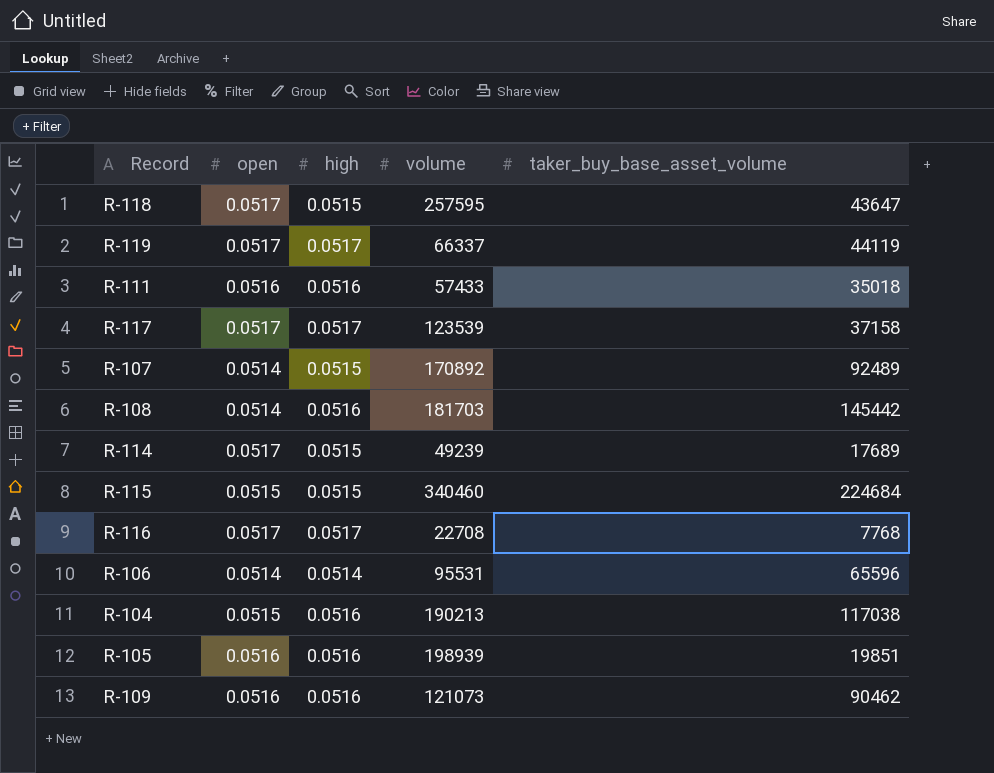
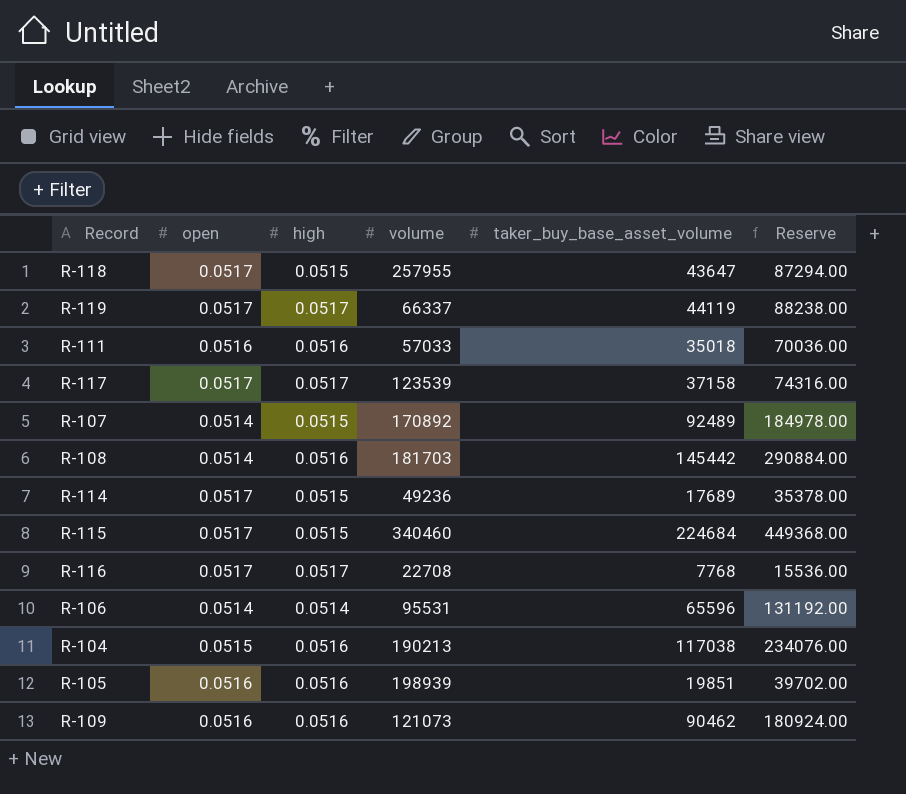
column Reserve | formula: none -> [taker_buy_base_asset_volume] * 2
R-118 | volume: 257595 -> 257955
R-111 | volume: 57433 -> 57033
R-114 | volume: 49239 -> 49236
R-115 | open: 0.0515 -> 0.0517

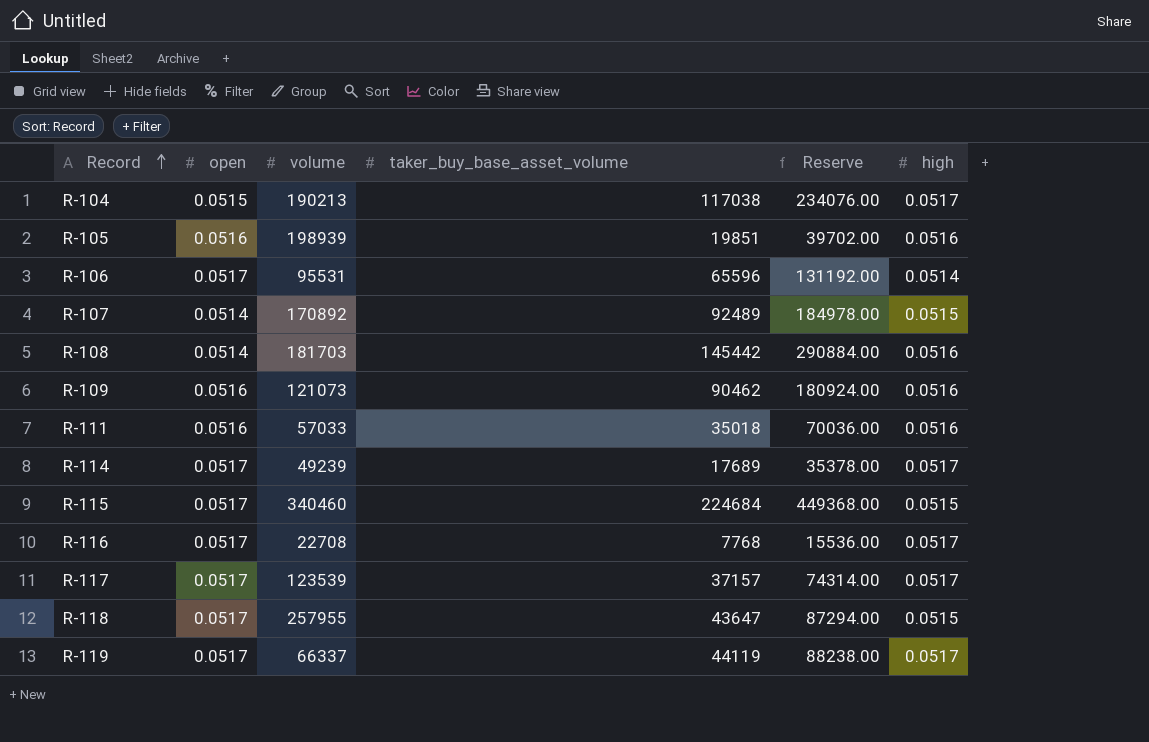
row order: none -> Record ascending
column high | position: 3 -> 6
R-104 | high: 0.0516 -> 0.0517
R-106 | open: 0.0514 -> 0.0517
R-114 | volume: 49236 -> 49239
R-114 | high: 0.0515 -> 0.0517
R-117 | taker_buy_base_asset_volume: 37158 -> 37157
R-117 | Reserve: 74316.00 -> 74314.00

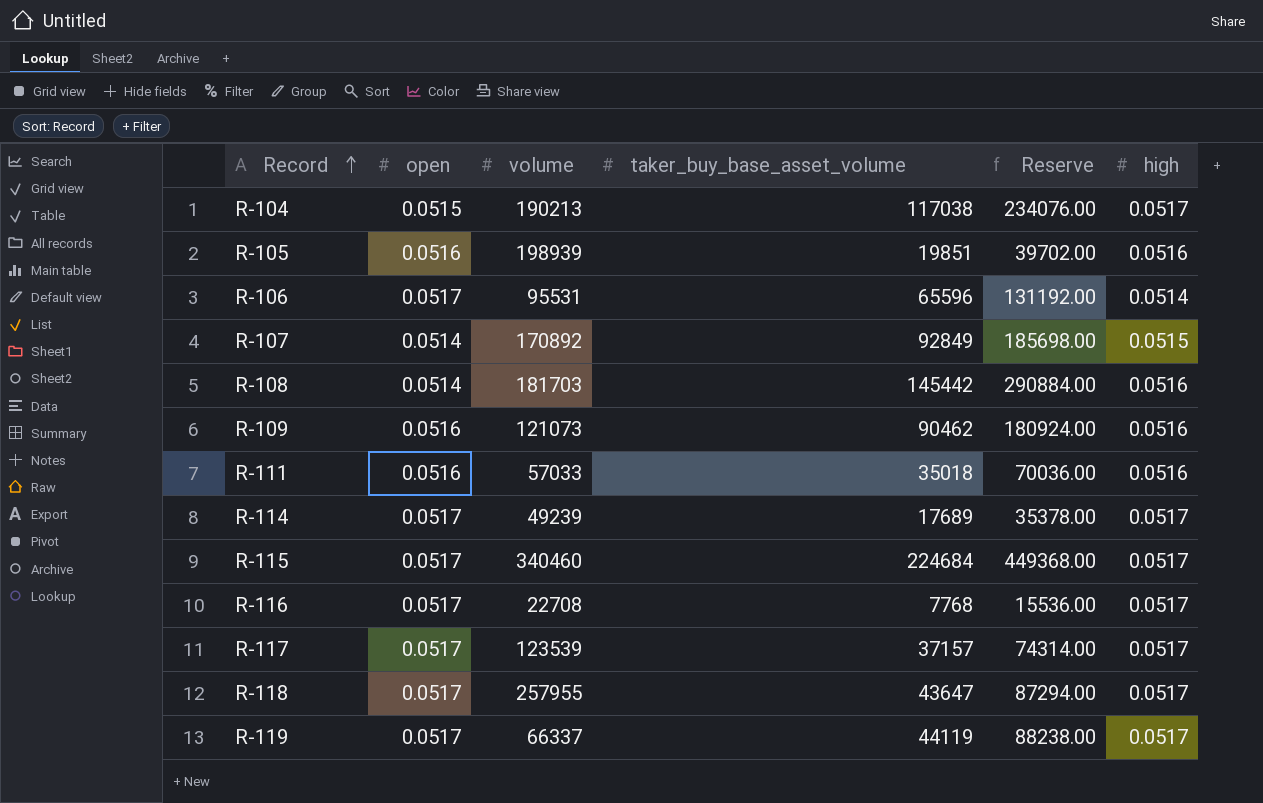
R-107 | taker_buy_base_asset_volume: 92489 -> 92849
R-107 | Reserve: 184978.00 -> 185698.00
R-115 | high: 0.0515 -> 0.0517
R-118 | high: 0.0515 -> 0.0517

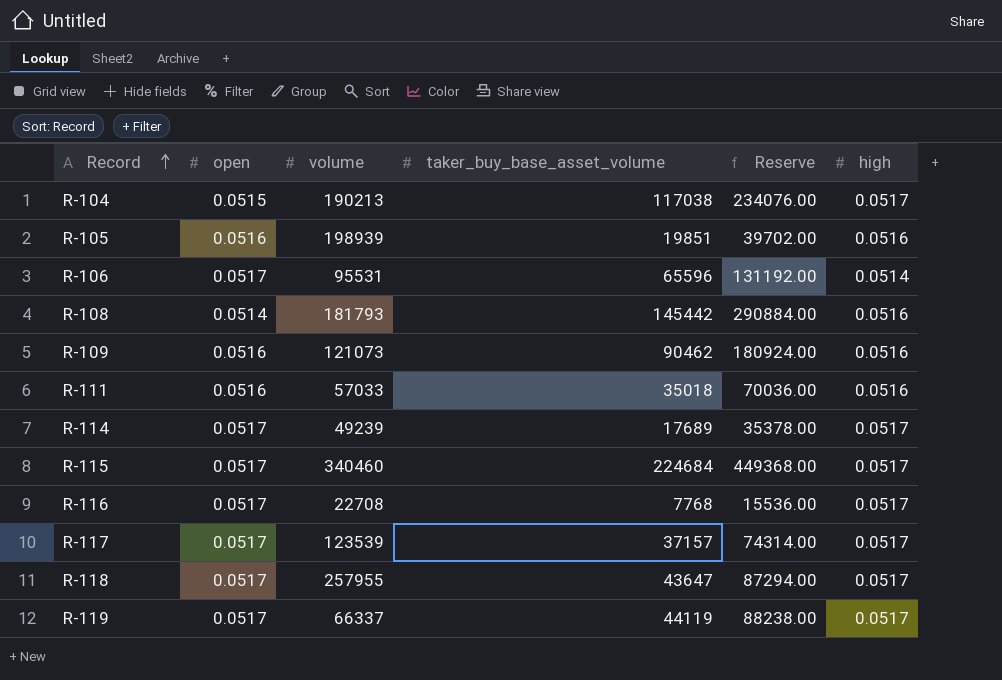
row R-107: 0.0514 | 170892 | 92849 | 185698.00 | 0.0515 -> none
R-108 | volume: 181703 -> 181793

